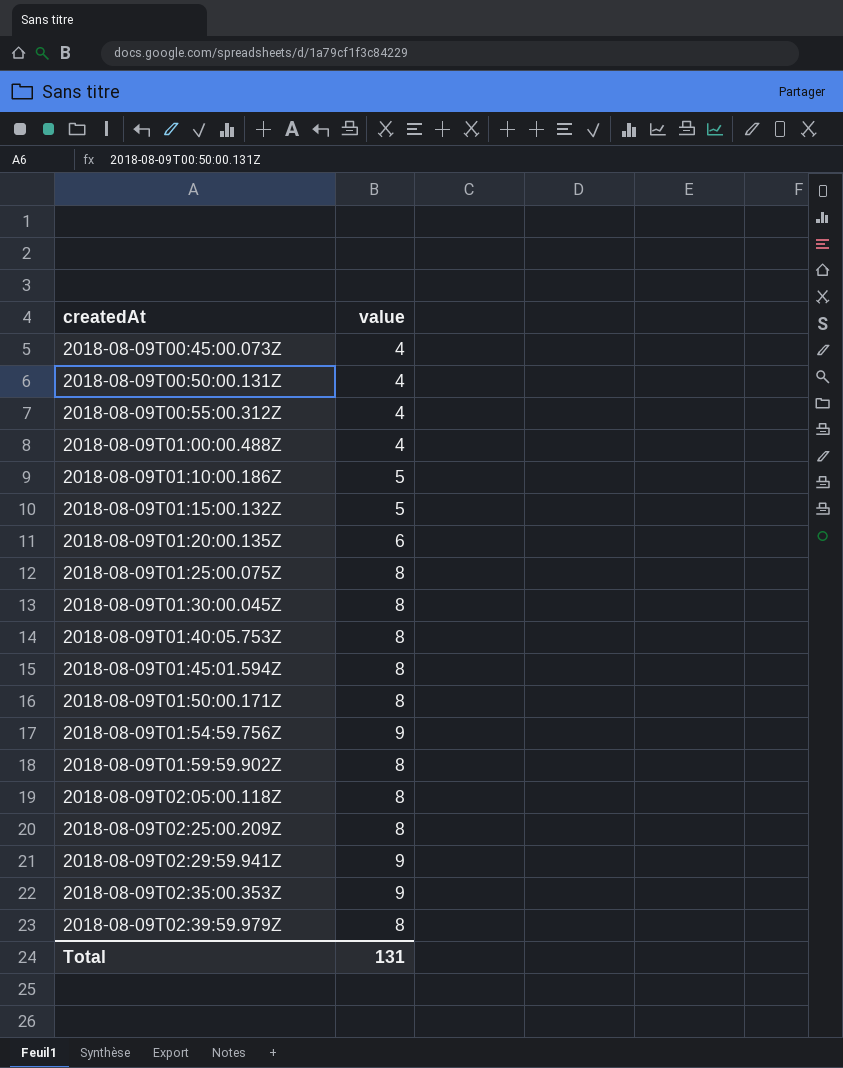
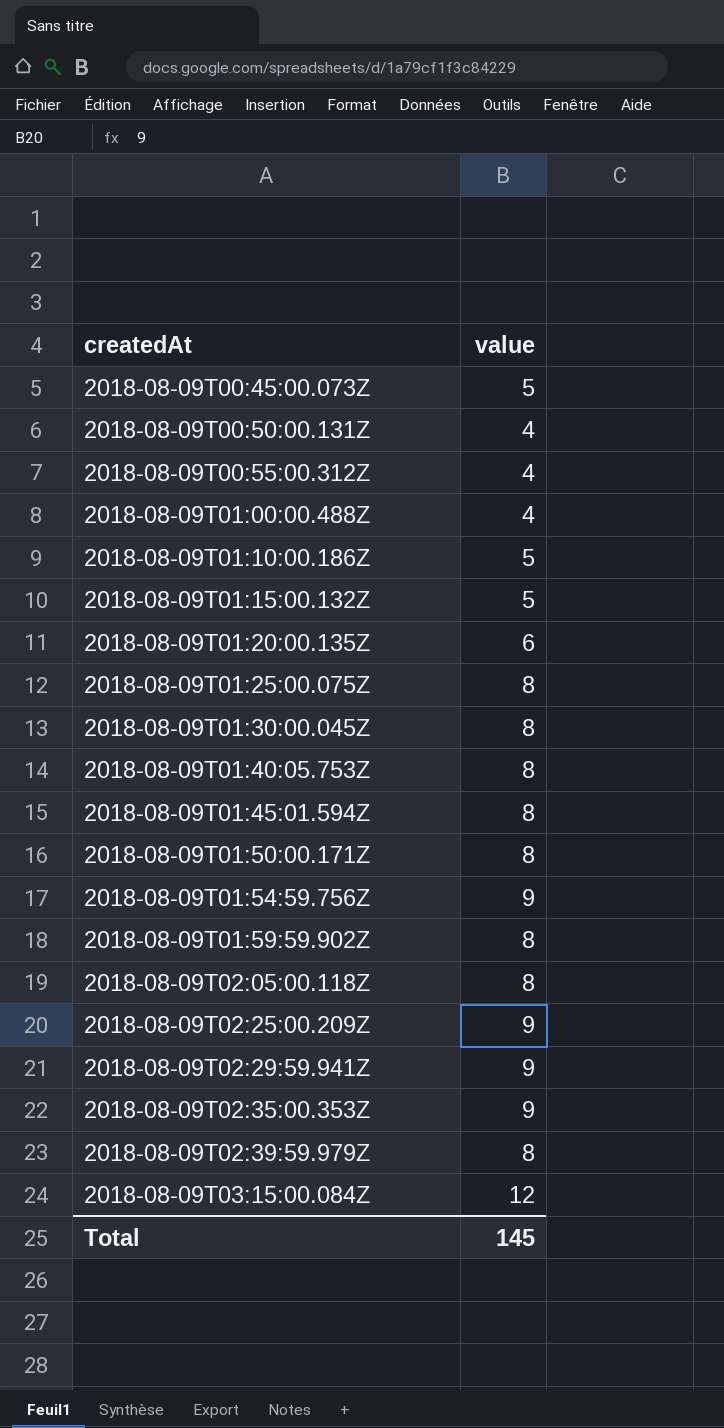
2018-08-09T00:45:00.073Z | value: 4 -> 5
2018-08-09T02:25:00.209Z | value: 8 -> 9
row 2018-08-09T03:15:00.084Z: none -> 12
Total | value: 131 -> 145

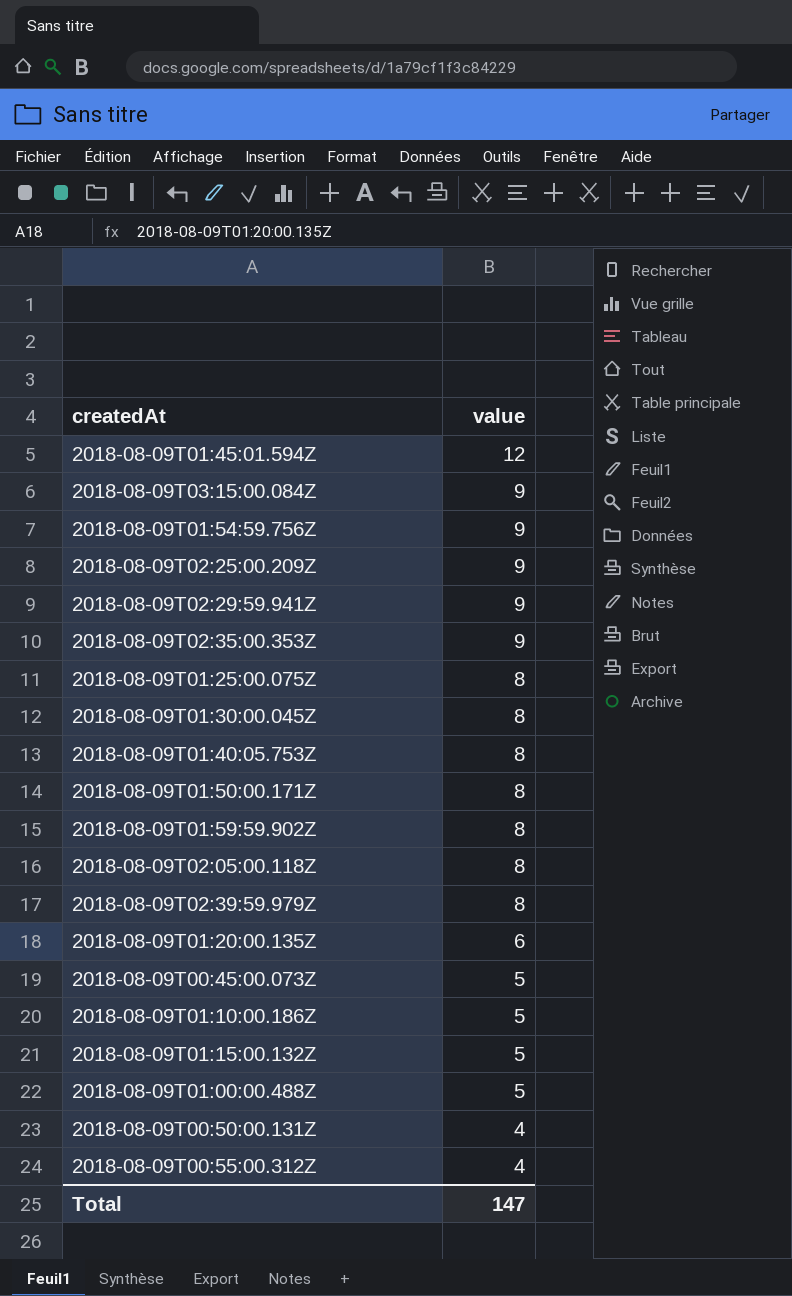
row order: createdAt ascending -> value descending
2018-08-09T01:45:01.594Z | value: 8 -> 12
2018-08-09T03:15:00.084Z | value: 12 -> 9
2018-08-09T01:00:00.488Z | value: 4 -> 5
Total | value: 145 -> 147

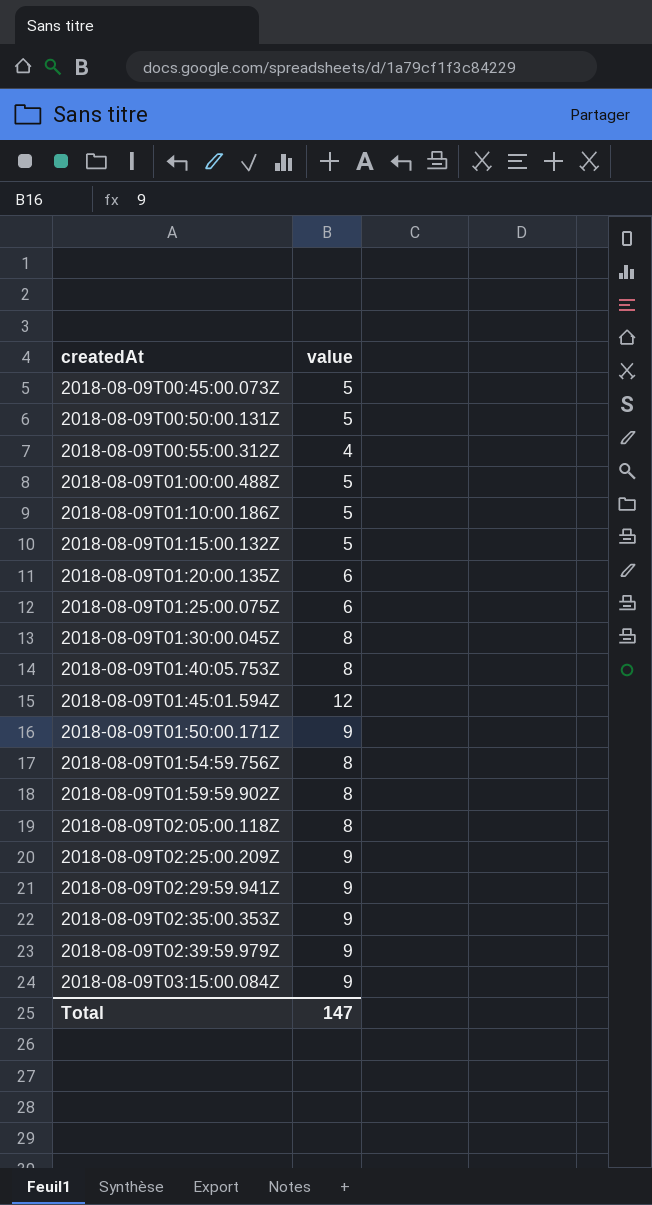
row order: value descending -> createdAt ascending
2018-08-09T00:50:00.131Z | value: 4 -> 5
2018-08-09T01:25:00.075Z | value: 8 -> 6
2018-08-09T01:50:00.171Z | value: 8 -> 9
2018-08-09T01:54:59.756Z | value: 9 -> 8
2018-08-09T02:39:59.979Z | value: 8 -> 9

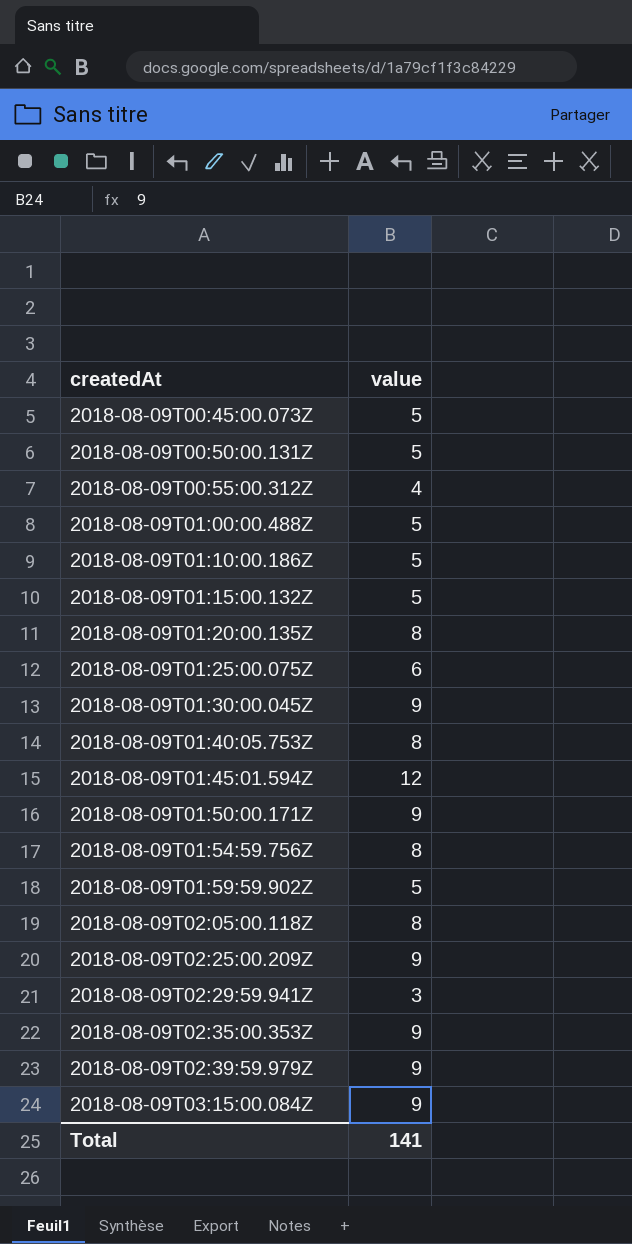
2018-08-09T01:20:00.135Z | value: 6 -> 8
2018-08-09T01:30:00.045Z | value: 8 -> 9
2018-08-09T01:59:59.902Z | value: 8 -> 5
2018-08-09T02:29:59.941Z | value: 9 -> 3
Total | value: 147 -> 141

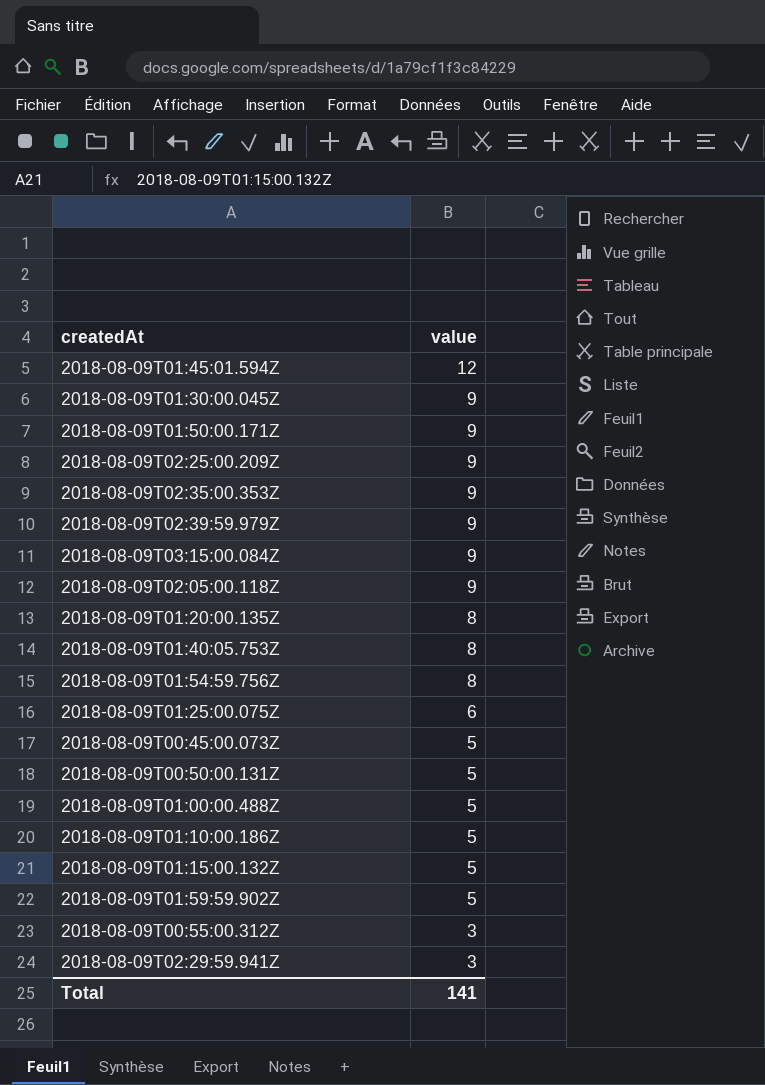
row order: createdAt ascending -> value descending
2018-08-09T02:05:00.118Z | value: 8 -> 9
2018-08-09T00:55:00.312Z | value: 4 -> 3

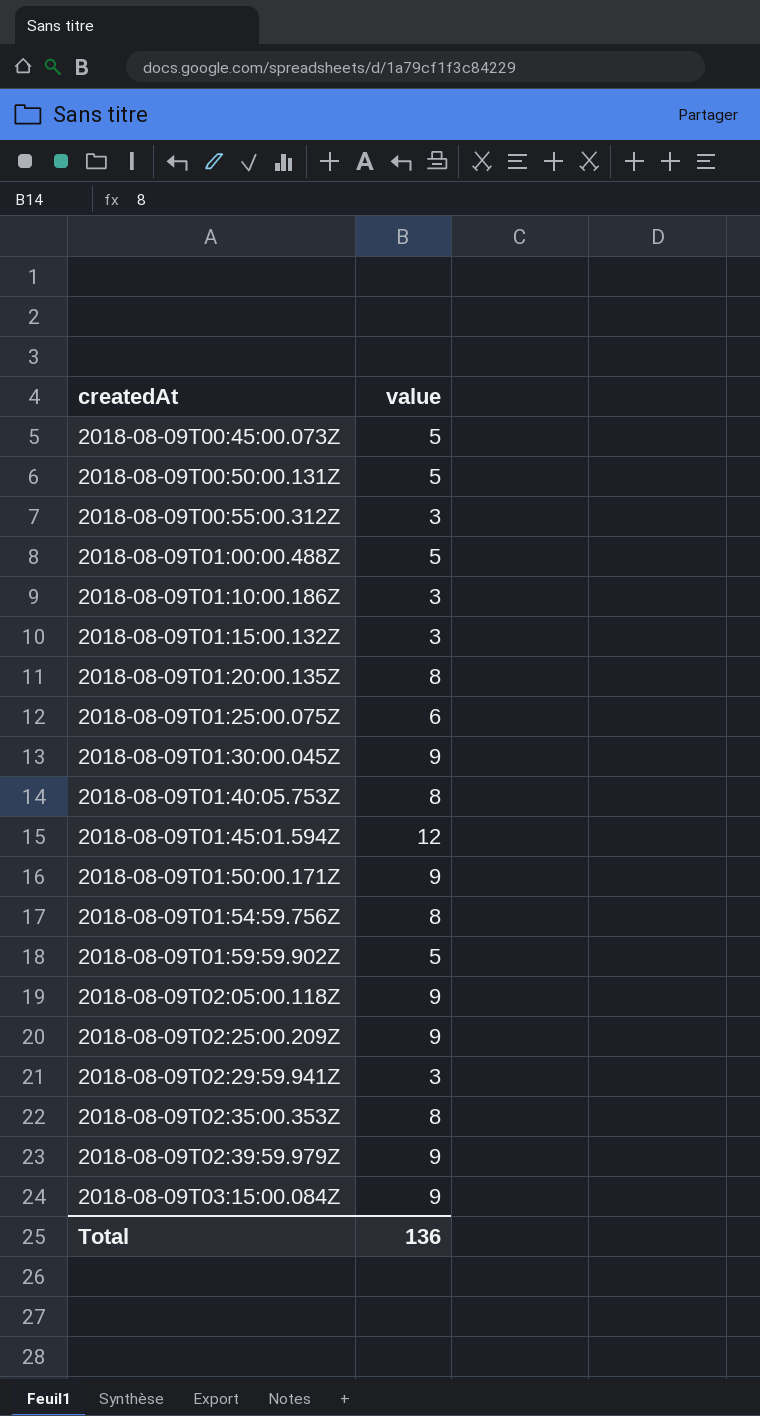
row order: value descending -> createdAt ascending
2018-08-09T01:10:00.186Z | value: 5 -> 3
2018-08-09T01:15:00.132Z | value: 5 -> 3
2018-08-09T02:35:00.353Z | value: 9 -> 8
Total | value: 141 -> 136

